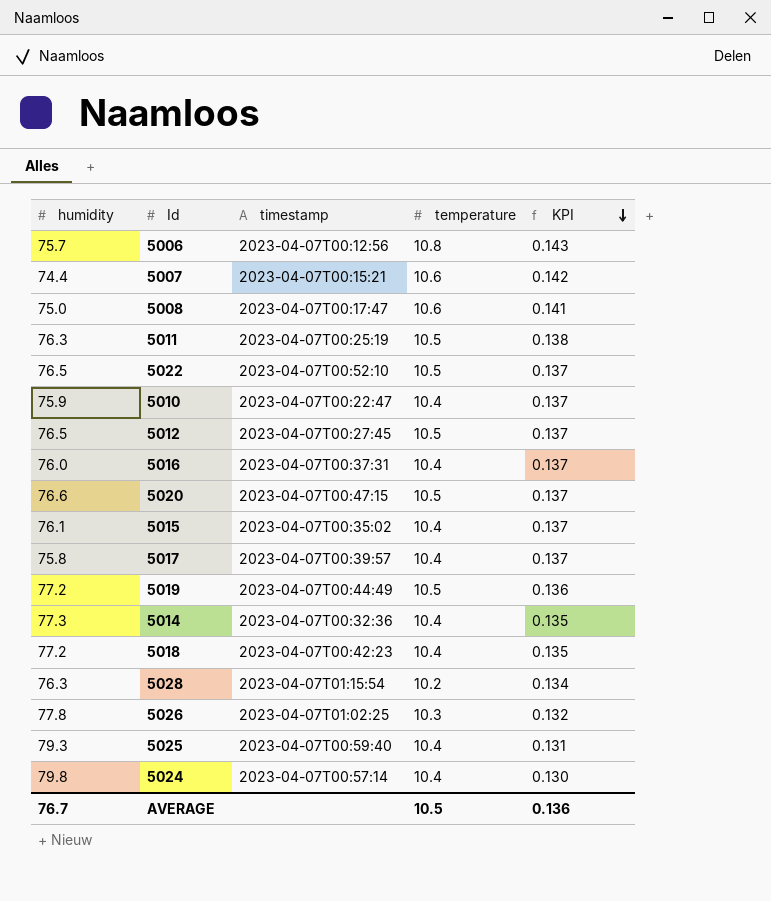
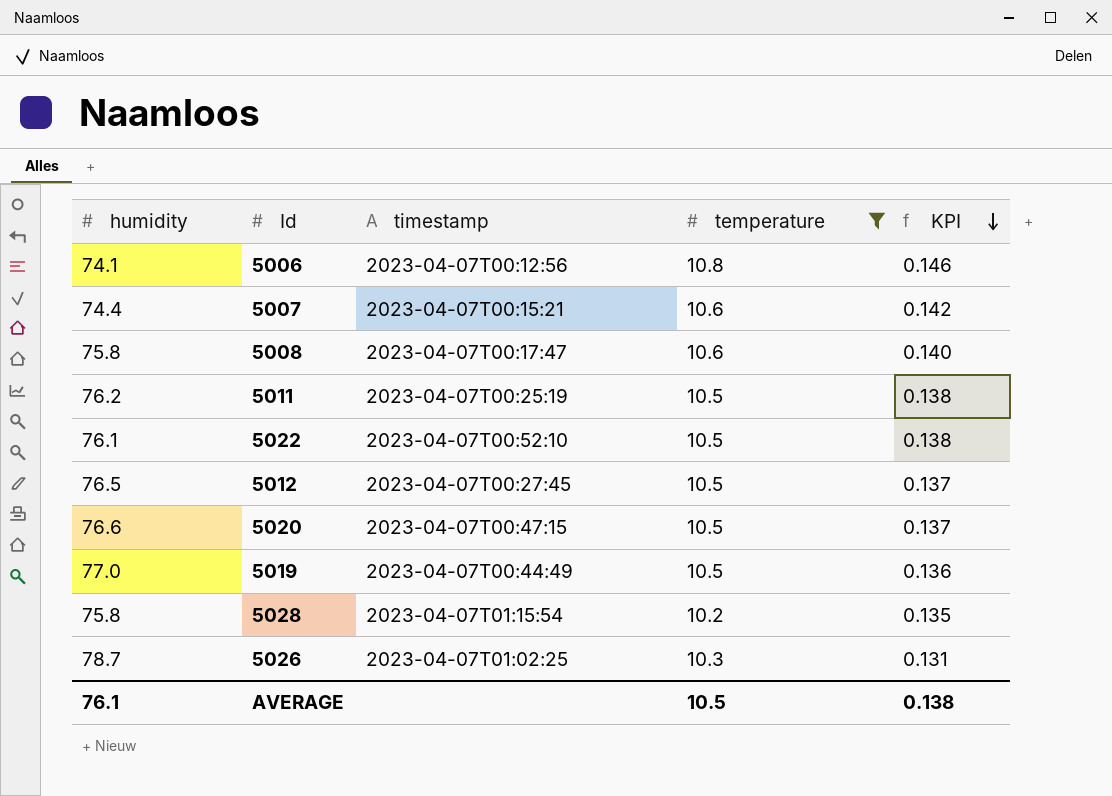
filter: none -> temperature != 10.4
5006 | humidity: 75.7 -> 74.1
5006 | KPI: 0.143 -> 0.146
5008 | humidity: 75.0 -> 75.8
5008 | KPI: 0.141 -> 0.140
5011 | humidity: 76.3 -> 76.2
5022 | humidity: 76.5 -> 76.1
5022 | KPI: 0.137 -> 0.138
5019 | humidity: 77.2 -> 77.0
5028 | humidity: 76.3 -> 75.8
5028 | KPI: 0.134 -> 0.135
5026 | humidity: 77.8 -> 78.7
5026 | KPI: 0.132 -> 0.131
AVERAGE | humidity: 76.7 -> 76.1
AVERAGE | KPI: 0.136 -> 0.138

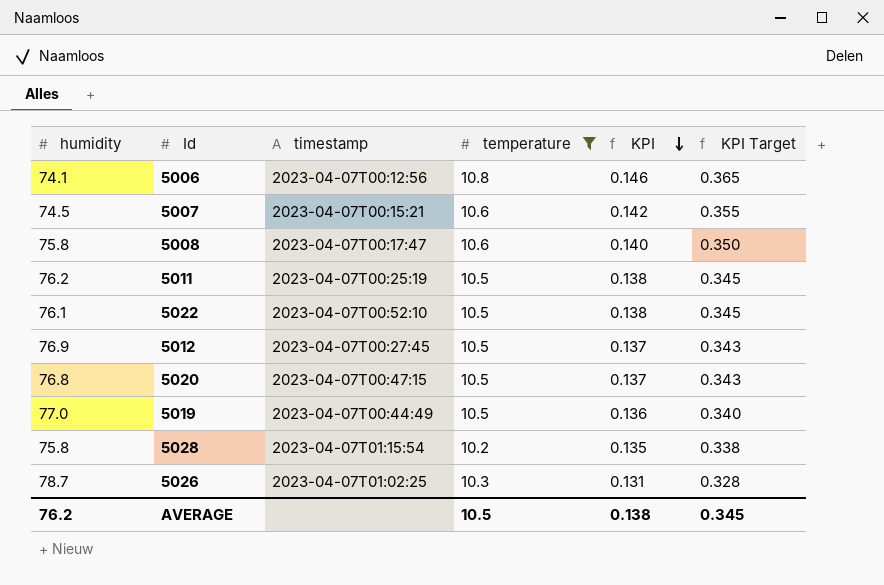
column KPI Target | formula: none -> [KPI] * 2.5
5007 | humidity: 74.4 -> 74.5
5012 | humidity: 76.5 -> 76.9
5020 | humidity: 76.6 -> 76.8
AVERAGE | humidity: 76.1 -> 76.2

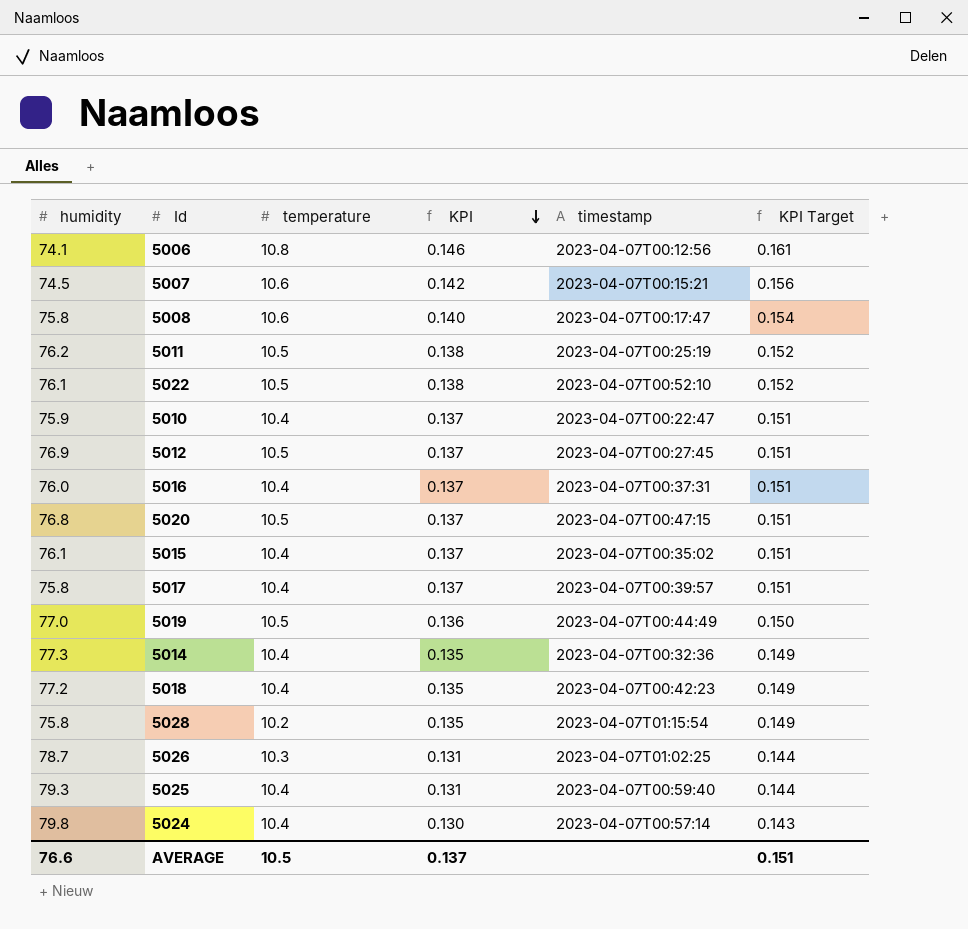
filter: temperature != 10.4 -> none
column timestamp | position: 3 -> 5
column KPI Target | formula: [KPI] * 2.5 -> [KPI] * 1.1
AVERAGE | humidity: 76.2 -> 76.6
AVERAGE | KPI: 0.138 -> 0.137
AVERAGE | KPI Target: 0.345 -> 0.151

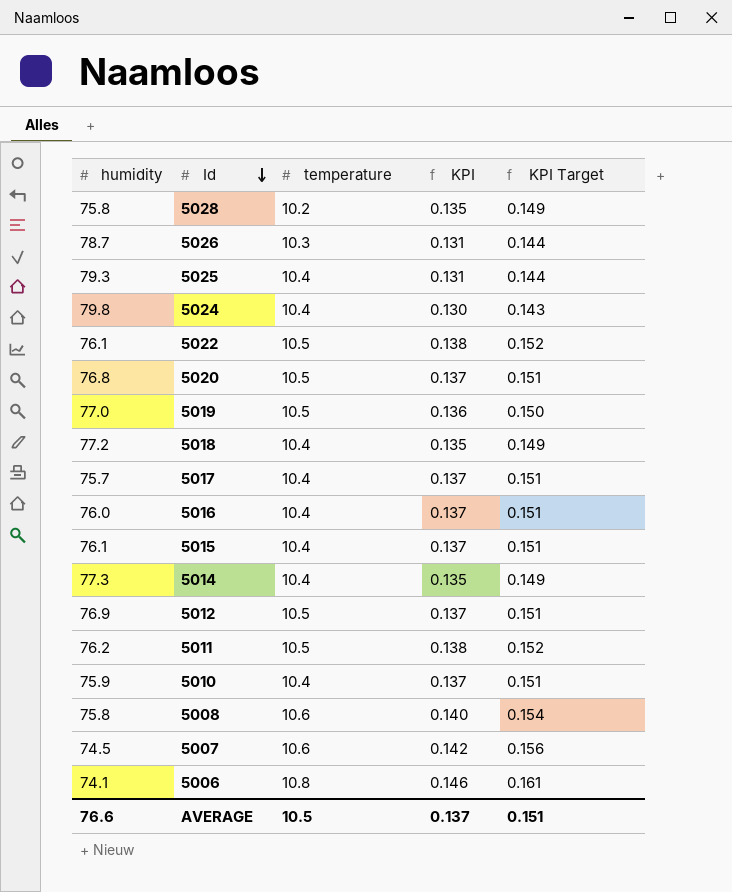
row order: KPI descending -> Id descending
column timestamp | position: 5 -> none
5017 | humidity: 75.8 -> 75.7

